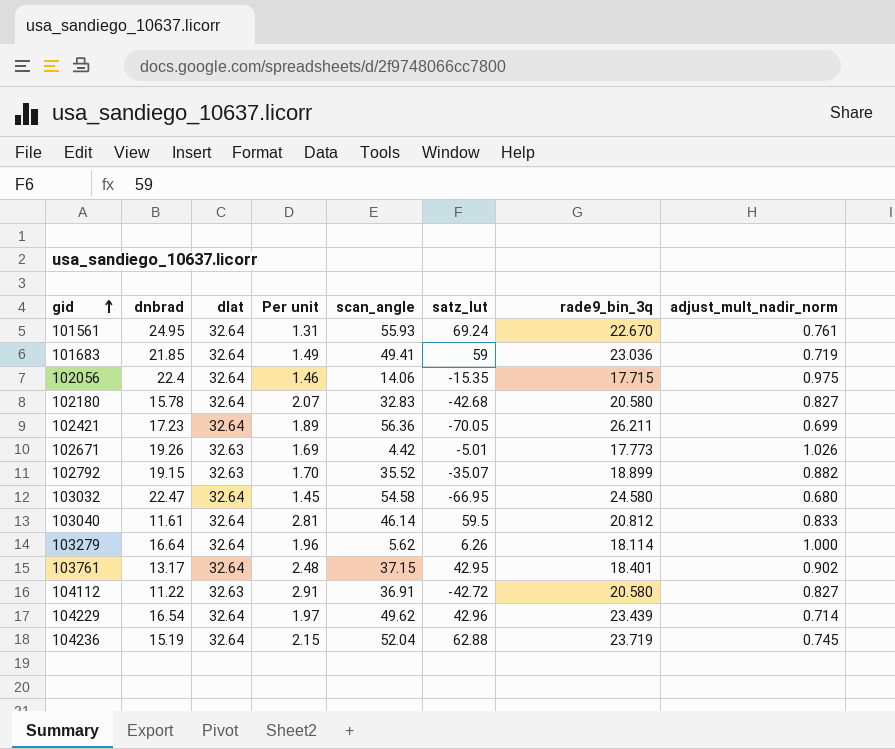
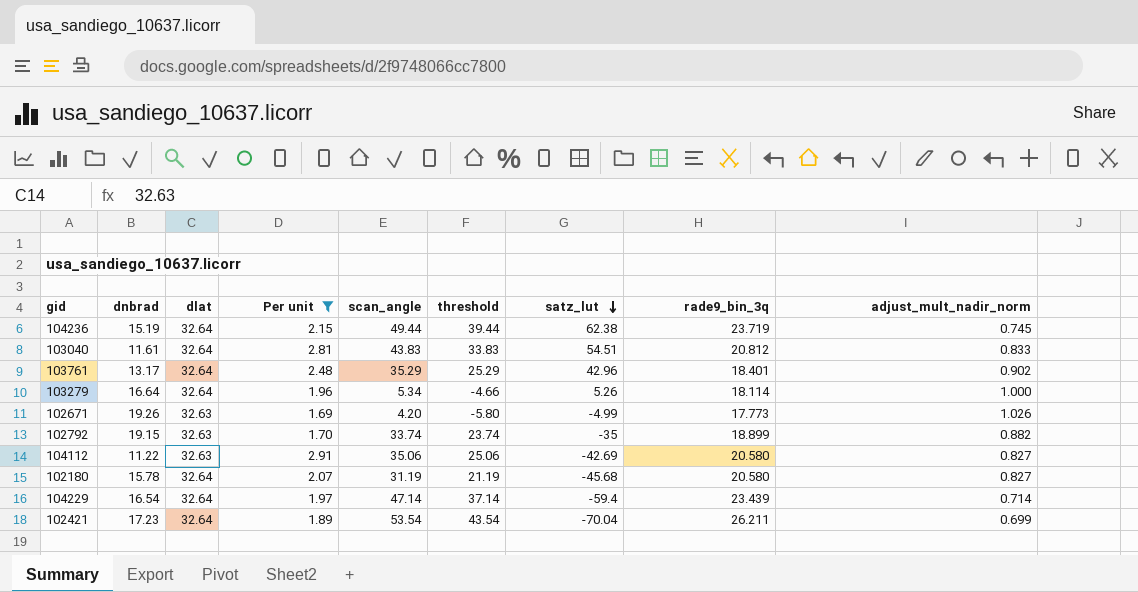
filter: none -> Per unit >= 1.69
row order: gid ascending -> satz_lut descending
column threshold | formula: none -> [scan_angle] - 10
104236 | scan_angle: 52.04 -> 49.44
104236 | satz_lut: 62.88 -> 62.38
103040 | scan_angle: 46.14 -> 43.83
103040 | satz_lut: 59.5 -> 54.51
103761 | scan_angle: 37.15 -> 35.29
103761 | satz_lut: 42.95 -> 42.96
103279 | scan_angle: 5.62 -> 5.34
103279 | satz_lut: 6.26 -> 5.26
102671 | scan_angle: 4.42 -> 4.20
102671 | satz_lut: -5.01 -> -4.99
102792 | scan_angle: 35.52 -> 33.74
102792 | satz_lut: -35.07 -> -35
104112 | scan_angle: 36.91 -> 35.06
104112 | satz_lut: -42.72 -> -42.69
102180 | scan_angle: 32.83 -> 31.19
102180 | satz_lut: -42.68 -> -45.68
104229 | scan_angle: 49.62 -> 47.14
104229 | satz_lut: 42.96 -> -59.4
102421 | scan_angle: 56.36 -> 53.54
102421 | satz_lut: -70.05 -> -70.04

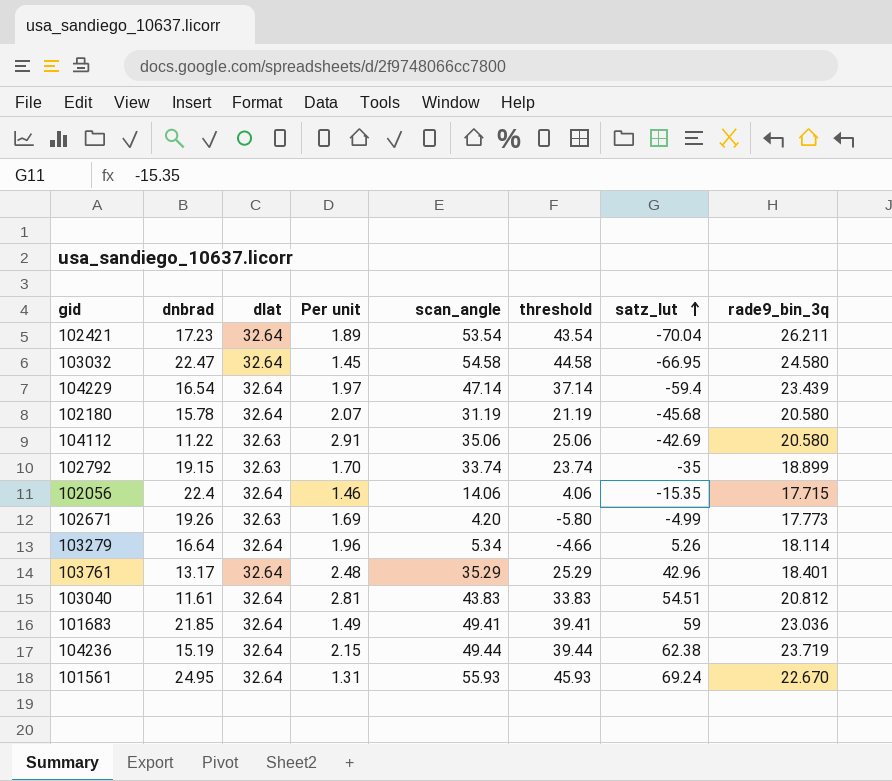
filter: Per unit >= 1.69 -> none
row order: satz_lut descending -> satz_lut ascending
column adjust_mult_nadir_norm | position: 9 -> none

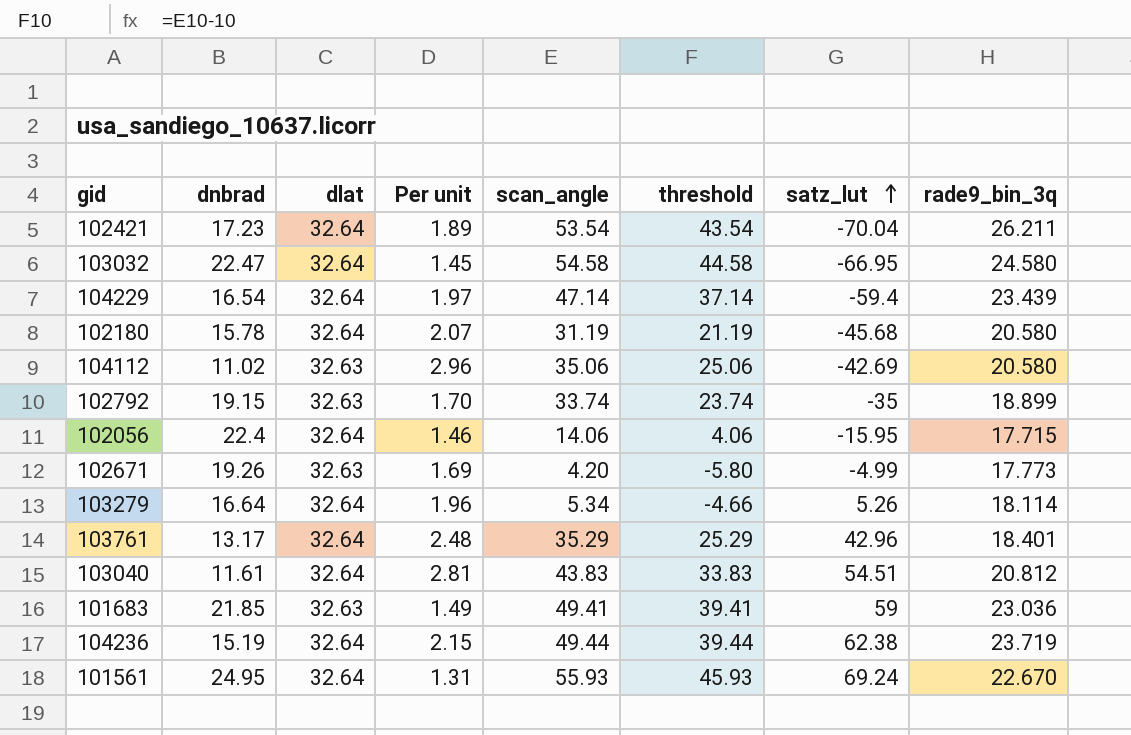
104112 | dnbrad: 11.22 -> 11.02
104112 | Per unit: 2.91 -> 2.96
102056 | satz_lut: -15.35 -> -15.95
101683 | dlat: 32.64 -> 32.63

